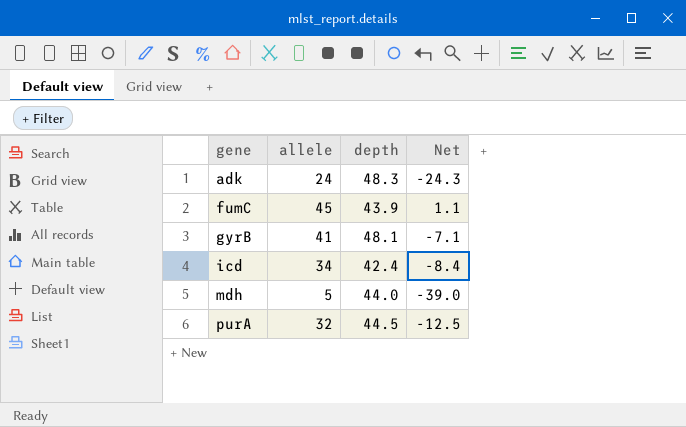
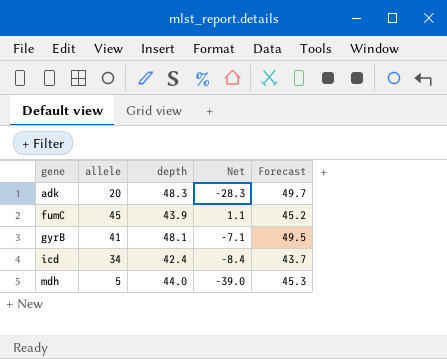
column Forecast | formula: none -> [depth] * 1.03
row purA: 32 | 44.5 | -12.5 -> none
adk | allele: 24 -> 20
adk | Net: -24.3 -> -28.3

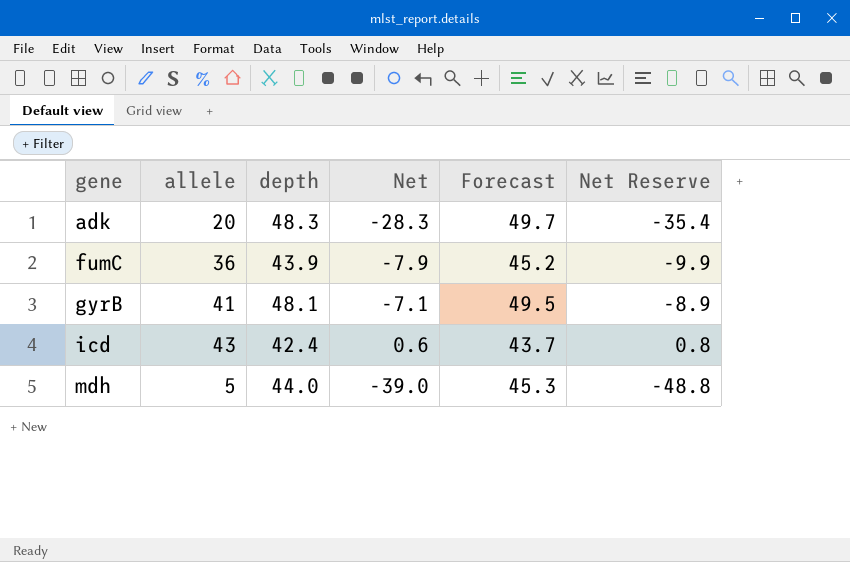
column Net Reserve | formula: none -> [Net] * 1.25
fumC | allele: 45 -> 36
fumC | Net: 1.1 -> -7.9
icd | allele: 34 -> 43
icd | Net: -8.4 -> 0.6

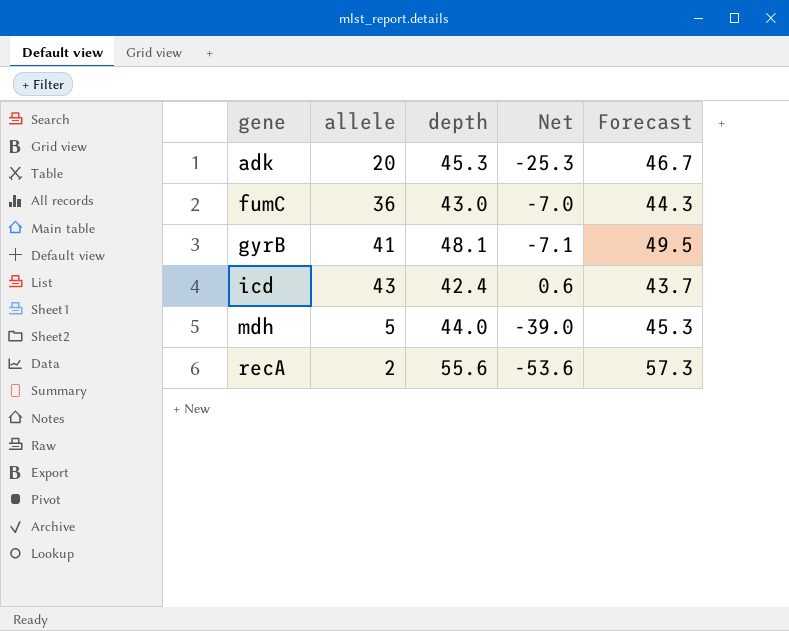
column Net Reserve | formula: [Net] * 1.25 -> none
adk | depth: 48.3 -> 45.3
adk | Net: -28.3 -> -25.3
adk | Forecast: 49.7 -> 46.7
fumC | depth: 43.9 -> 43.0
fumC | Net: -7.9 -> -7.0
fumC | Forecast: 45.2 -> 44.3
row recA: none -> 2 | 55.6 | -53.6 | 57.3

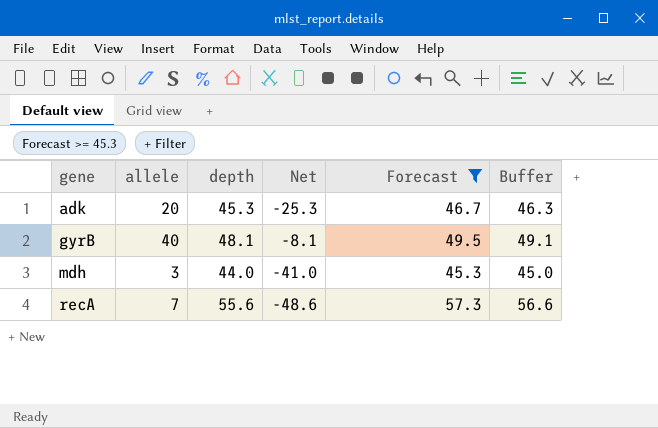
filter: none -> Forecast >= 45.3
column Buffer | formula: none -> [depth] + 1
gyrB | allele: 41 -> 40
gyrB | Net: -7.1 -> -8.1
mdh | allele: 5 -> 3
mdh | Net: -39.0 -> -41.0
recA | allele: 2 -> 7
recA | Net: -53.6 -> -48.6

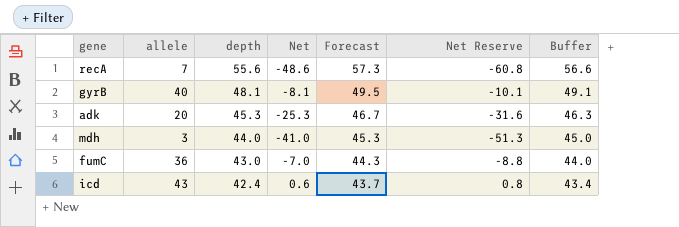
filter: Forecast >= 45.3 -> none
row order: gene ascending -> depth descending
column Net Reserve | formula: none -> [Net] * 1.25

